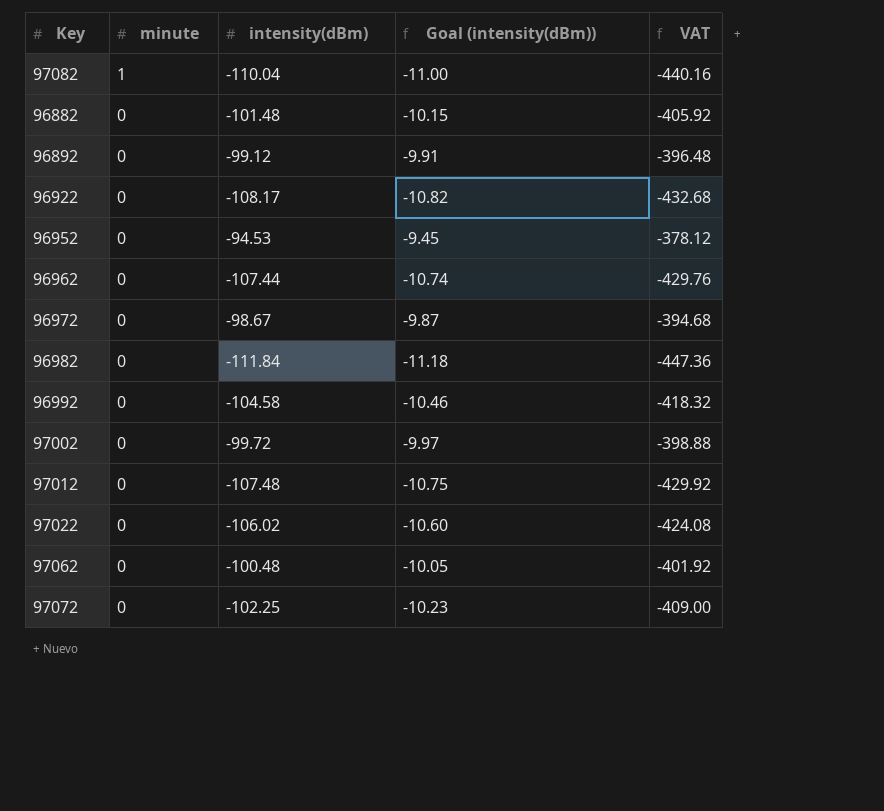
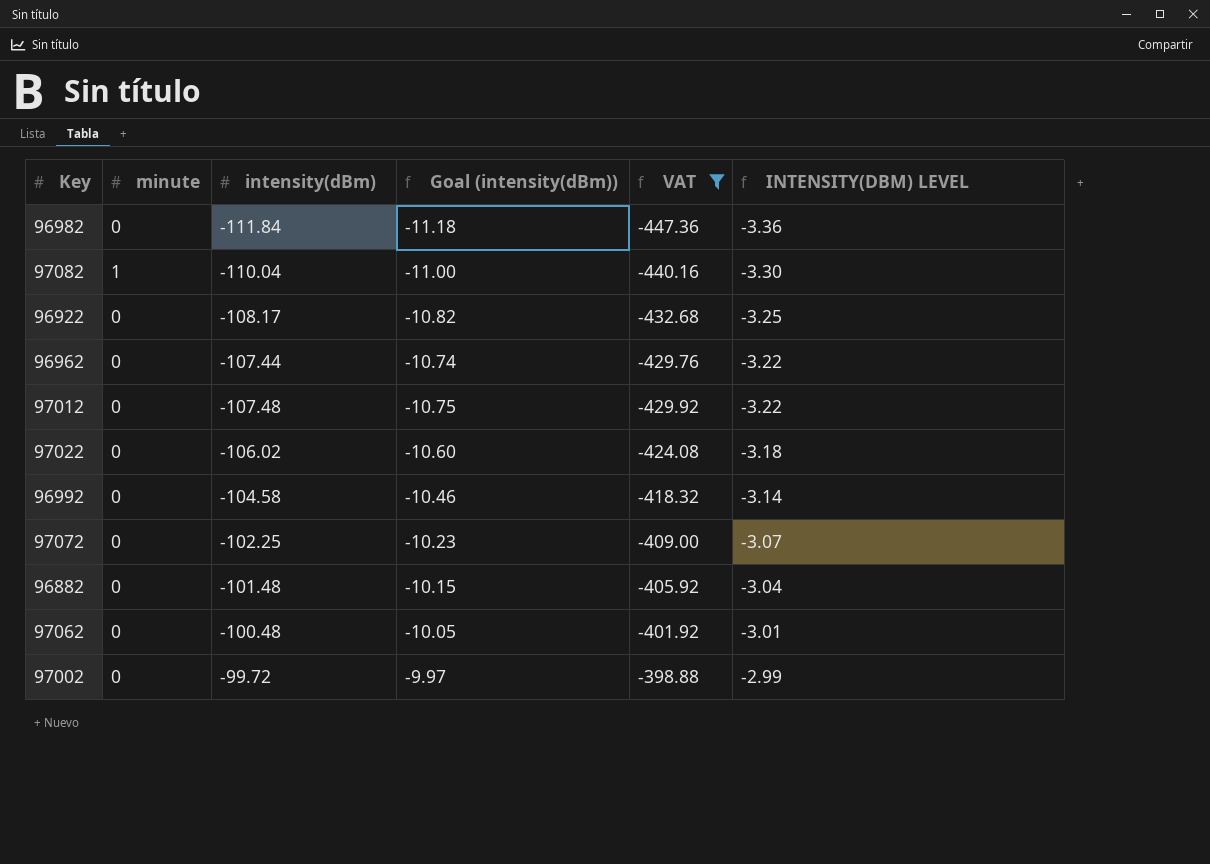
filter: none -> VAT <= -398.88
row order: minute descending -> INTENSITY(DBM) LEVEL ascending
column INTENSITY(DBM) LEVEL | formula: none -> [intensity(dBm)] * 0.03

